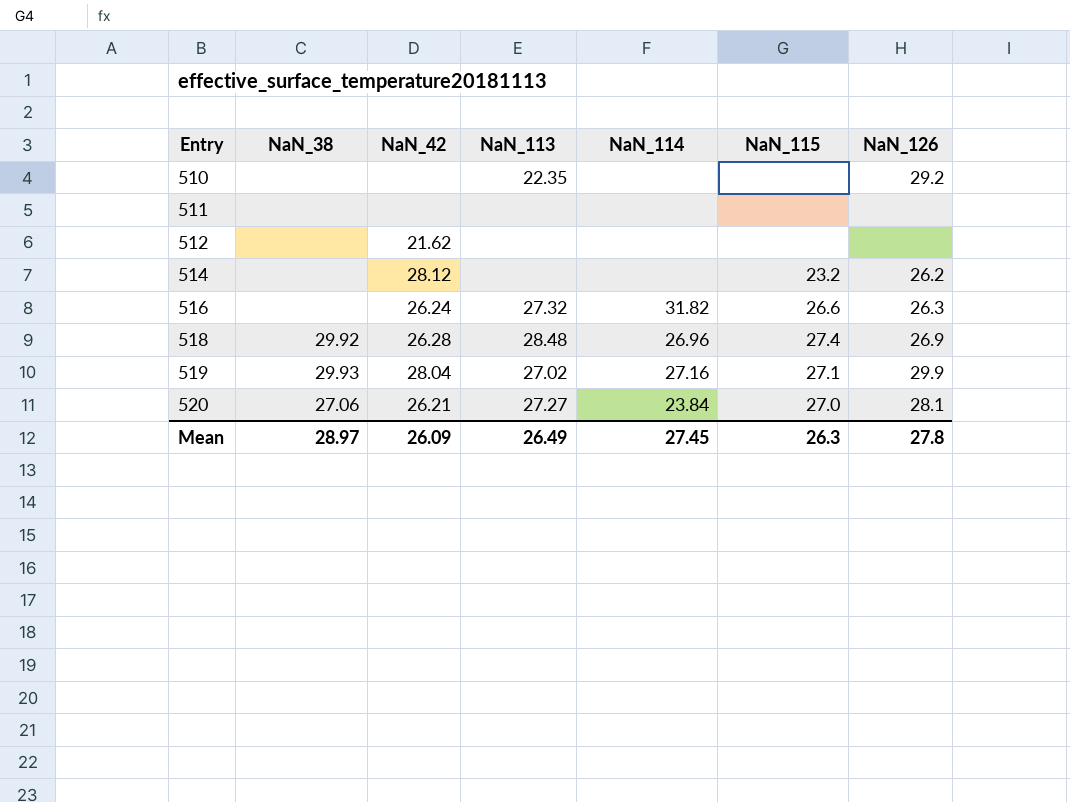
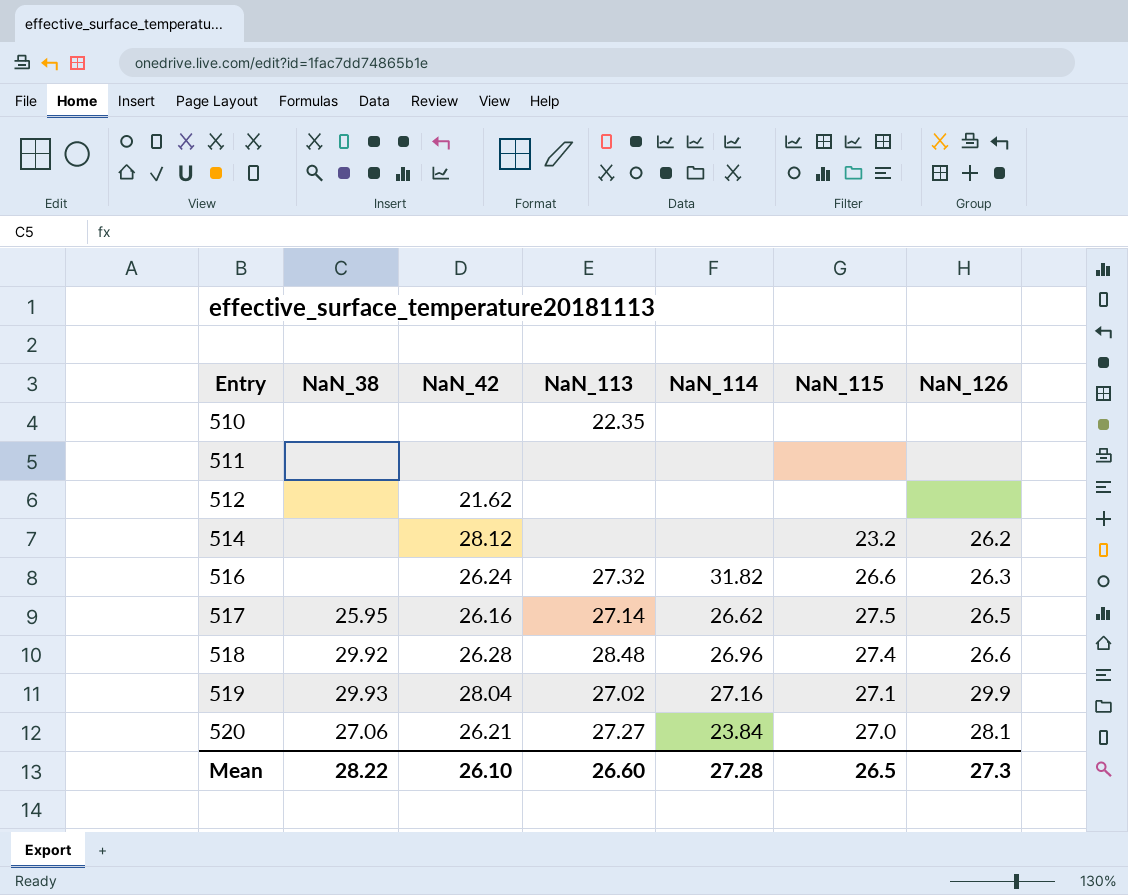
510 | NaN_126: 29.2 -> none
row 517: none -> 25.95 | 26.16 | 27.14 | 26.62 | 27.5 | 26.5
518 | NaN_126: 26.9 -> 26.6
Mean | NaN_38: 28.97 -> 28.22
Mean | NaN_42: 26.09 -> 26.10
Mean | NaN_113: 26.49 -> 26.60
Mean | NaN_114: 27.45 -> 27.28
Mean | NaN_115: 26.3 -> 26.5
Mean | NaN_126: 27.8 -> 27.3

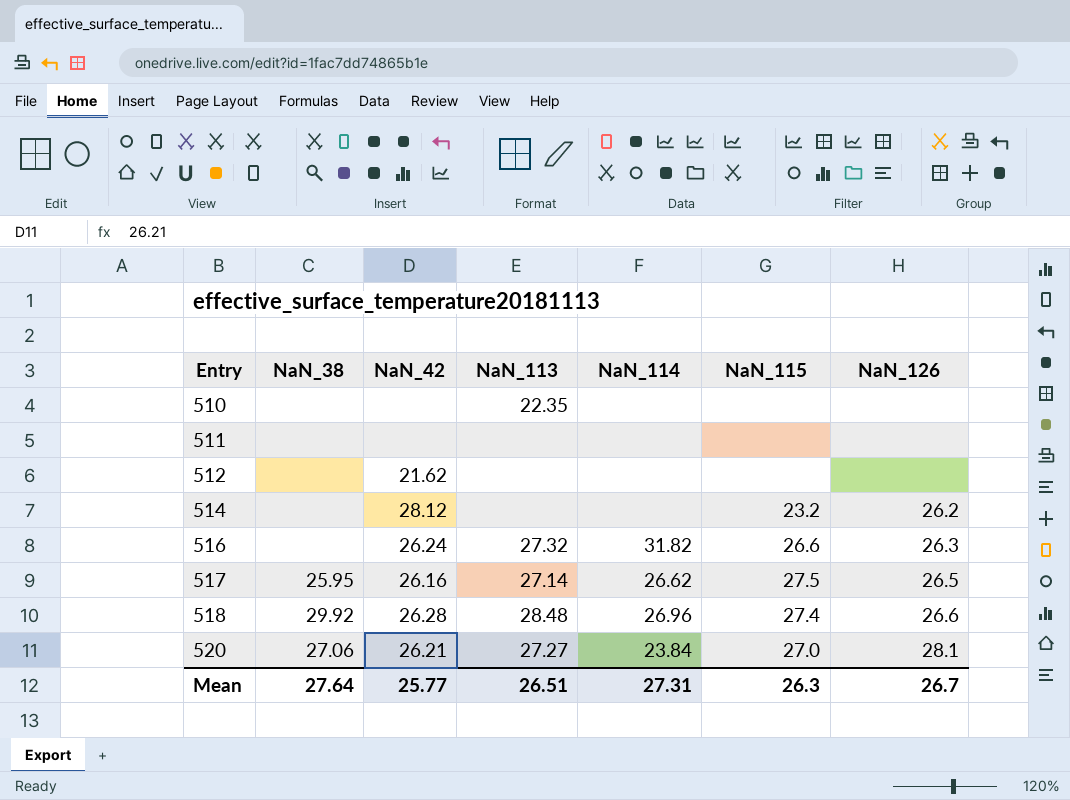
row 519: 29.93 | 28.04 | 27.02 | 27.16 | 27.1 | 29.9 -> none
Mean | NaN_38: 28.22 -> 27.64
Mean | NaN_42: 26.10 -> 25.77
Mean | NaN_113: 26.60 -> 26.51
Mean | NaN_114: 27.28 -> 27.31
Mean | NaN_115: 26.5 -> 26.3
Mean | NaN_126: 27.3 -> 26.7

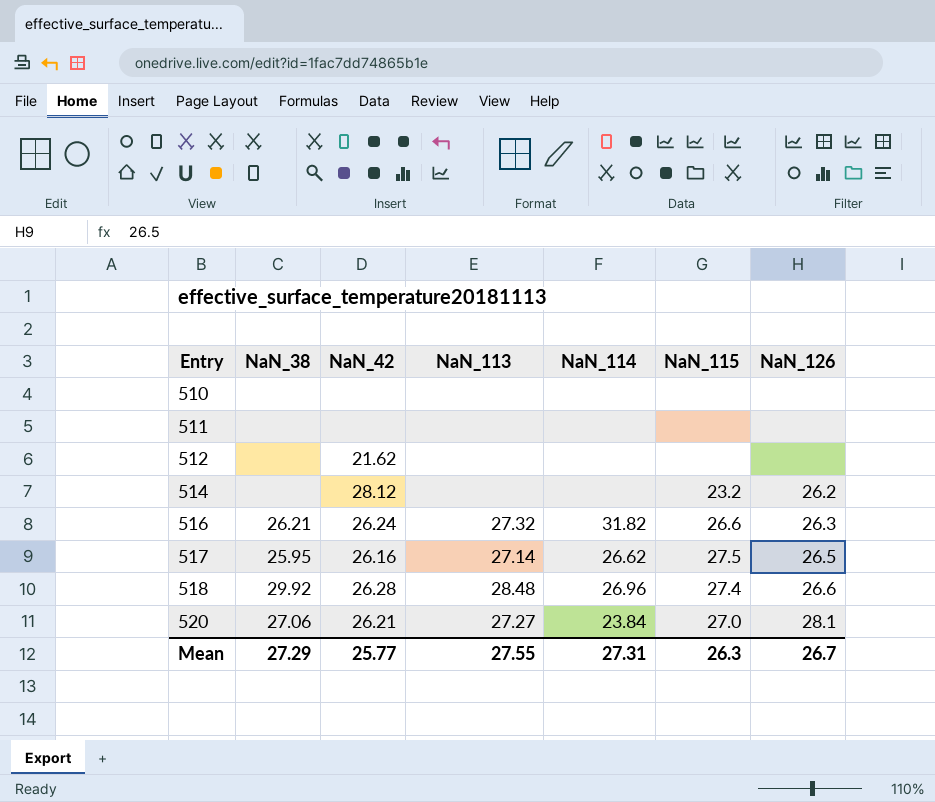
510 | NaN_113: 22.35 -> none
516 | NaN_38: none -> 26.21
Mean | NaN_38: 27.64 -> 27.29
Mean | NaN_113: 26.51 -> 27.55

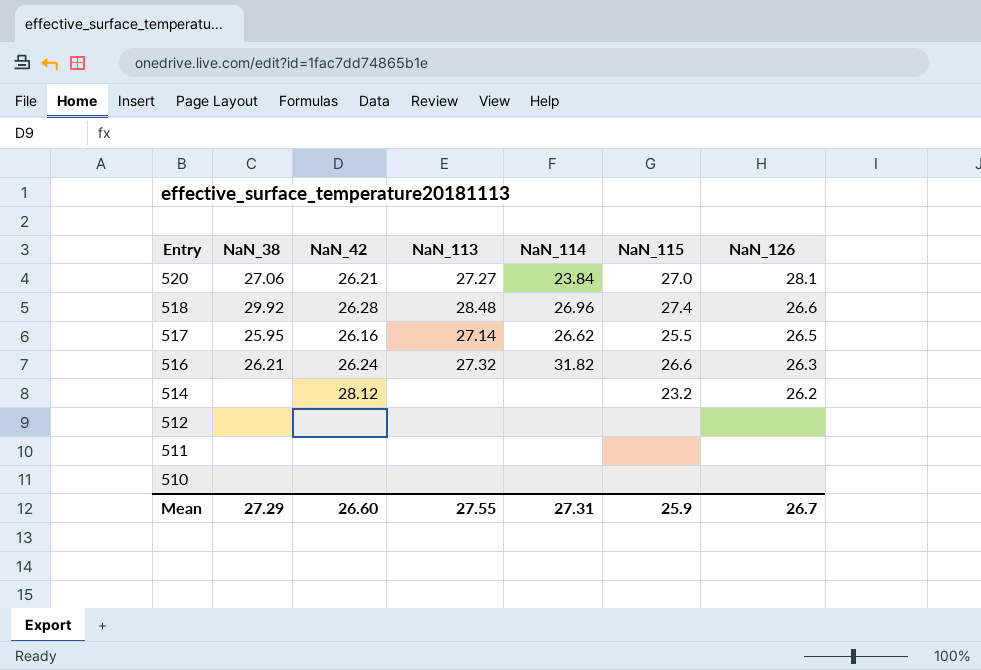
row order: Entry ascending -> Entry descending
517 | NaN_115: 27.5 -> 25.5
512 | NaN_42: 21.62 -> none
Mean | NaN_42: 25.77 -> 26.60
Mean | NaN_115: 26.3 -> 25.9

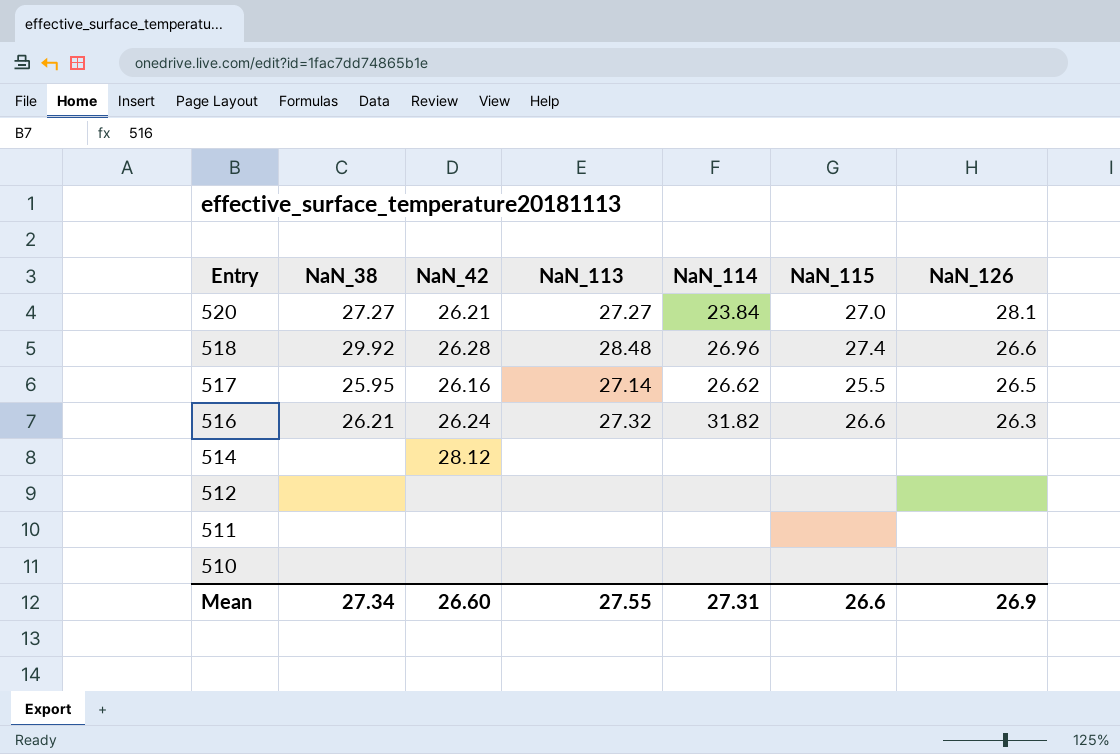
520 | NaN_38: 27.06 -> 27.27
514 | NaN_115: 23.2 -> none
514 | NaN_126: 26.2 -> none
Mean | NaN_38: 27.29 -> 27.34
Mean | NaN_115: 25.9 -> 26.6
Mean | NaN_126: 26.7 -> 26.9

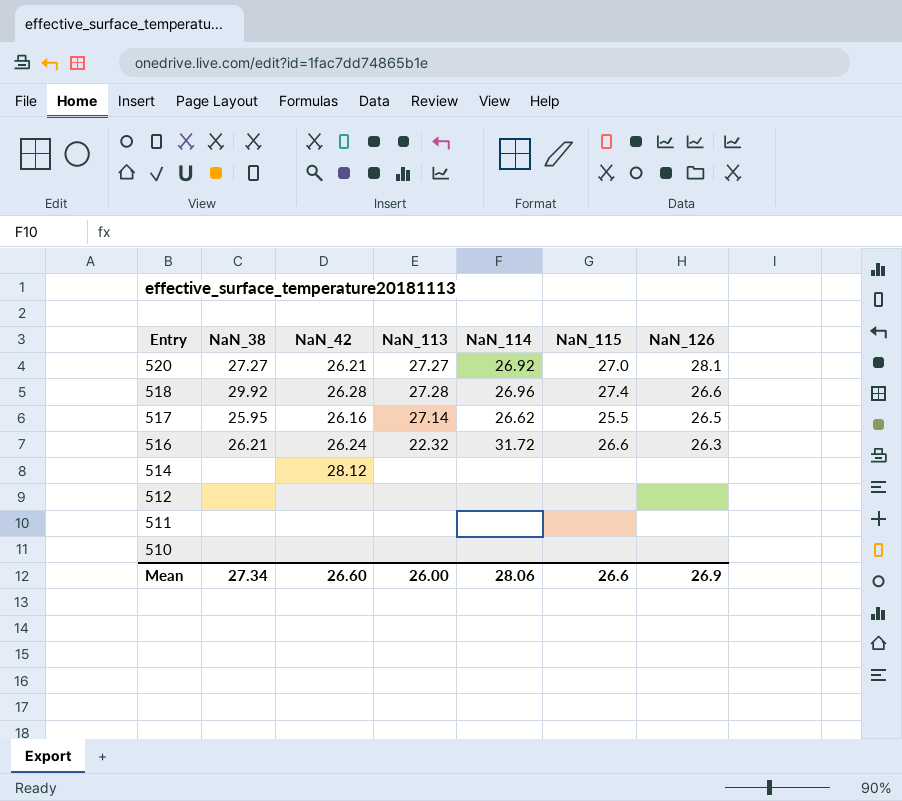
520 | NaN_114: 23.84 -> 26.92
518 | NaN_113: 28.48 -> 27.28
516 | NaN_113: 27.32 -> 22.32
516 | NaN_114: 31.82 -> 31.72
Mean | NaN_113: 27.55 -> 26.00
Mean | NaN_114: 27.31 -> 28.06

